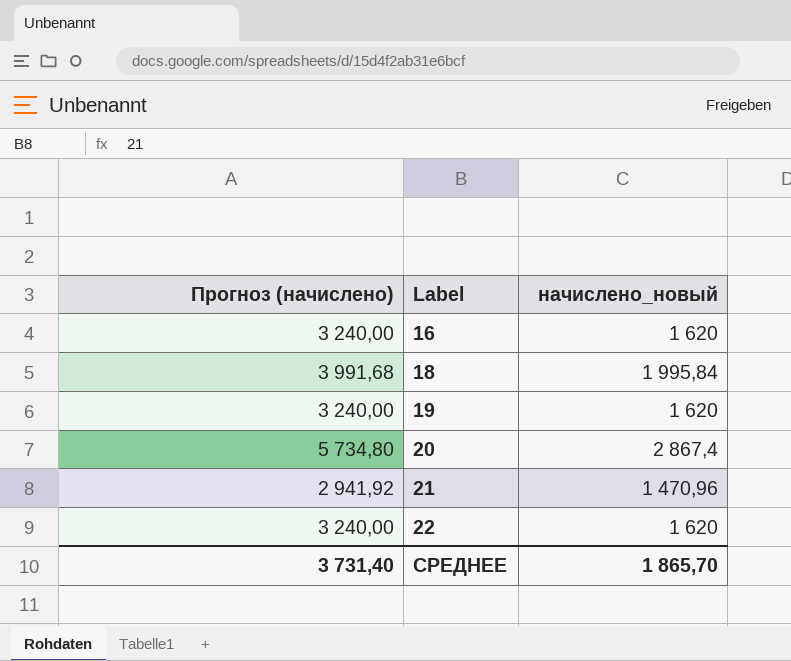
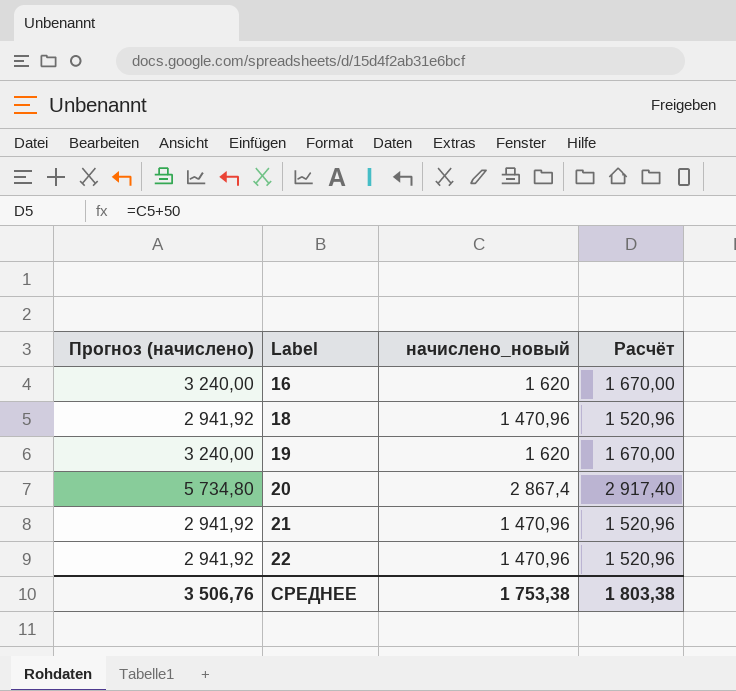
column Расчёт | formula: none -> [начислено_новый] + 50
18 | Прогноз (начислено): 3 991,68 -> 2 941,92
18 | начислено_новый: 1 995,84 -> 1 470,96
22 | Прогноз (начислено): 3 240,00 -> 2 941,92
22 | начислено_новый: 1 620 -> 1 470,96
СРЕДНЕЕ | Прогноз (начислено): 3 731,40 -> 3 506,76
СРЕДНЕЕ | начислено_новый: 1 865,70 -> 1 753,38

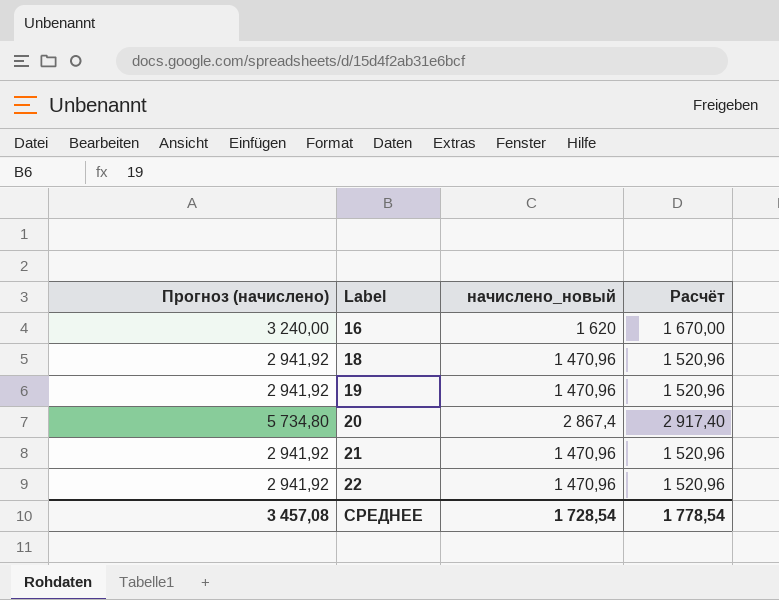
19 | Прогноз (начислено): 3 240,00 -> 2 941,92
19 | начислено_новый: 1 620 -> 1 470,96
19 | Расчёт: 1 670,00 -> 1 520,96
СРЕДНЕЕ | Прогноз (начислено): 3 506,76 -> 3 457,08
СРЕДНЕЕ | начислено_новый: 1 753,38 -> 1 728,54
СРЕДНЕЕ | Расчёт: 1 803,38 -> 1 778,54

